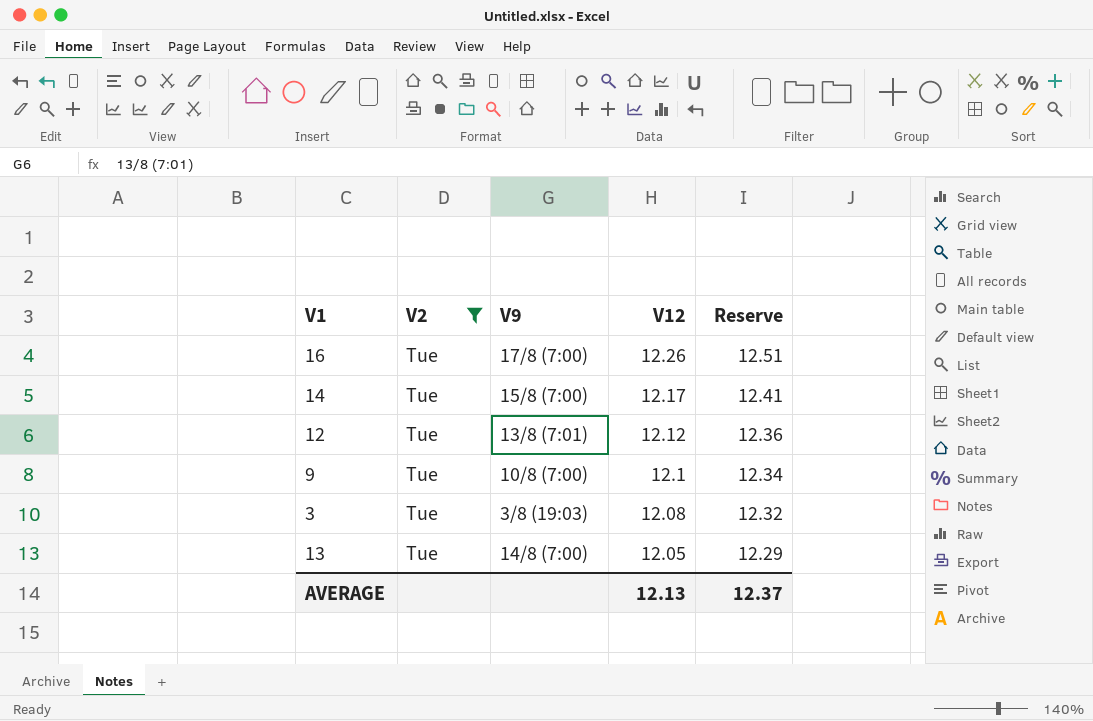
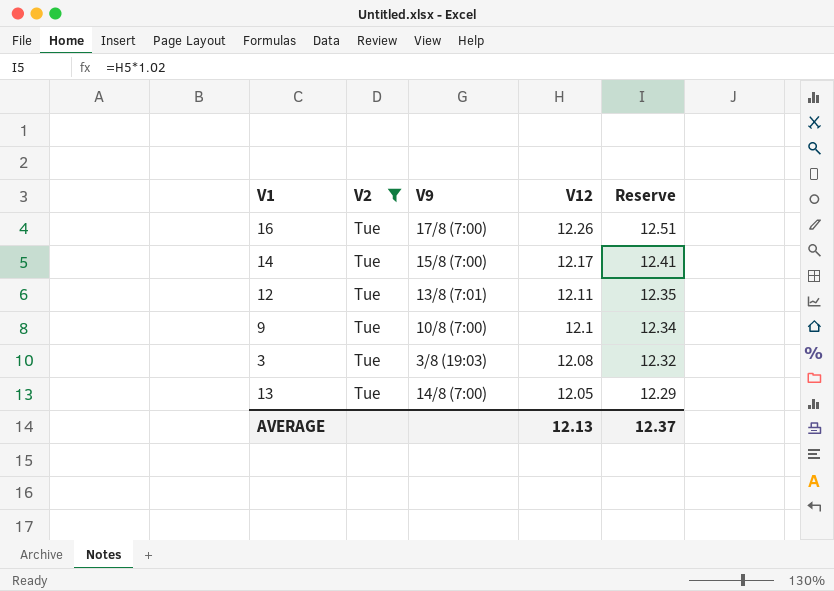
12 | V12: 12.12 -> 12.11
12 | Reserve: 12.36 -> 12.35

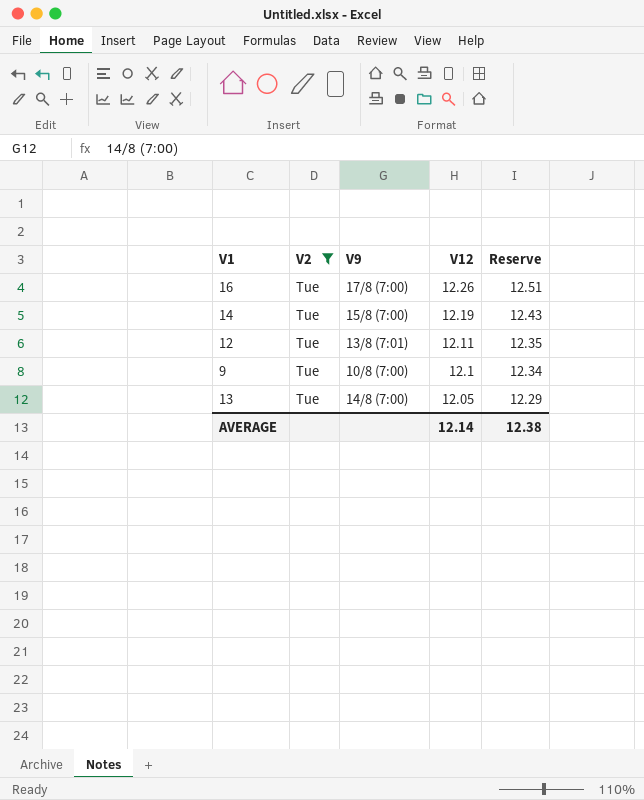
row 3: Tue | 3/8 (19:03) | 12.08 | 12.32 -> none
14 | V12: 12.17 -> 12.19
14 | Reserve: 12.41 -> 12.43
AVERAGE | V12: 12.13 -> 12.14
AVERAGE | Reserve: 12.37 -> 12.38

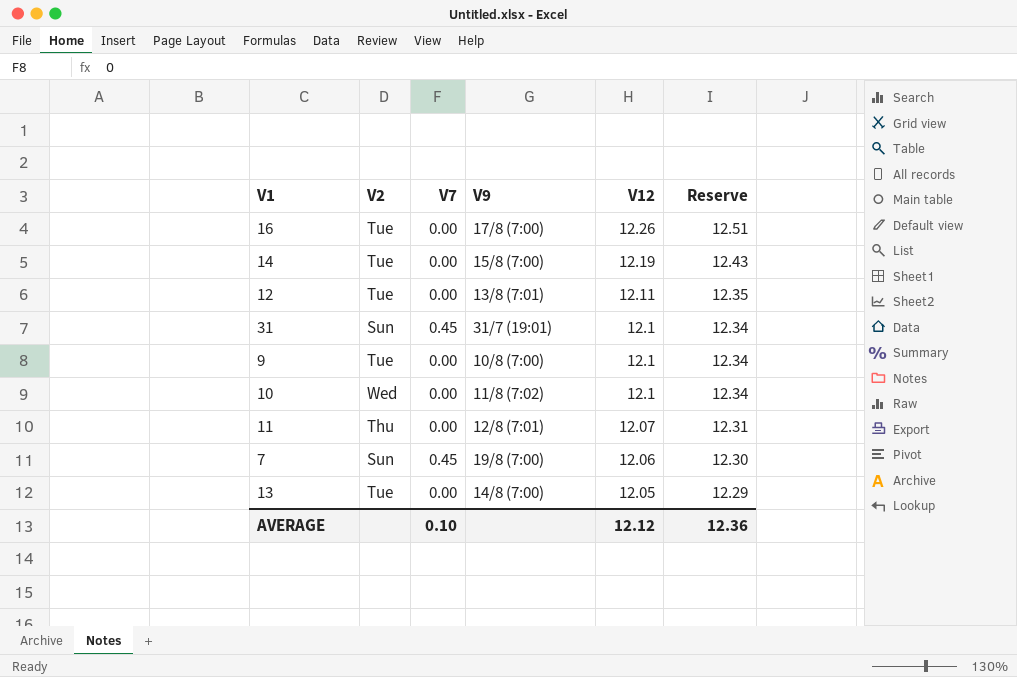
filter: V2 = Tue -> none
column V7 | position: none -> 3
AVERAGE | V12: 12.14 -> 12.12
AVERAGE | Reserve: 12.38 -> 12.36

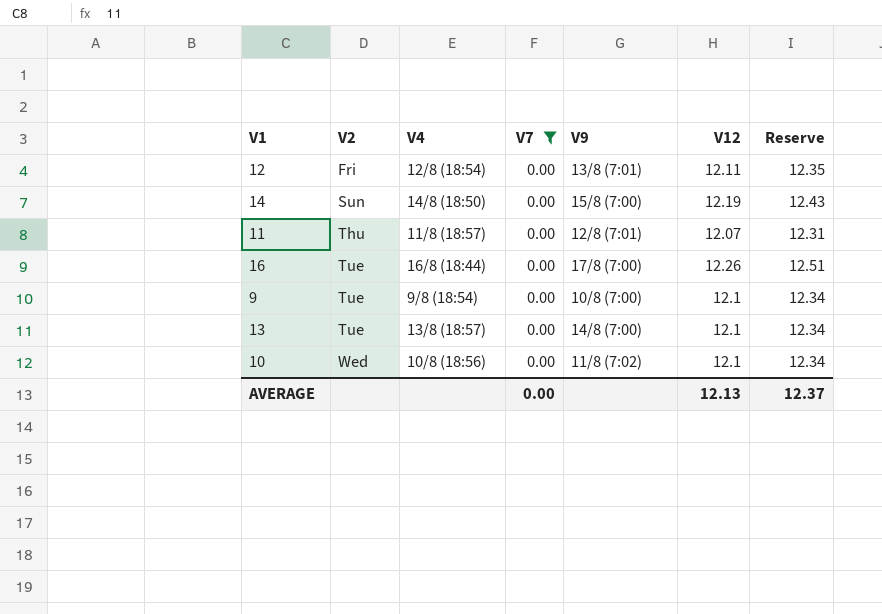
filter: none -> V7 = 0.00
row order: V12 descending -> V2 ascending
column V4 | position: none -> 3
12 | V2: Tue -> Fri
14 | V2: Tue -> Sun
13 | V12: 12.05 -> 12.1
13 | Reserve: 12.29 -> 12.34
AVERAGE | V7: 0.10 -> 0.00
AVERAGE | V12: 12.12 -> 12.13
AVERAGE | Reserve: 12.36 -> 12.37

